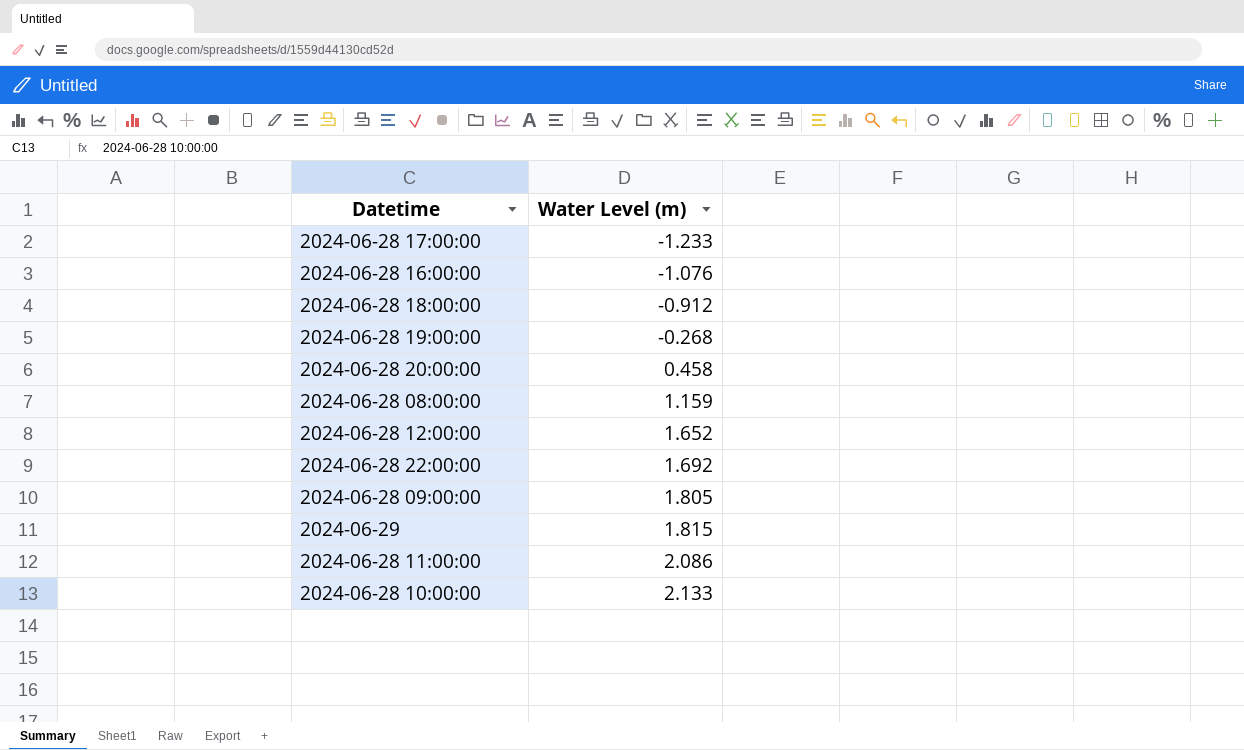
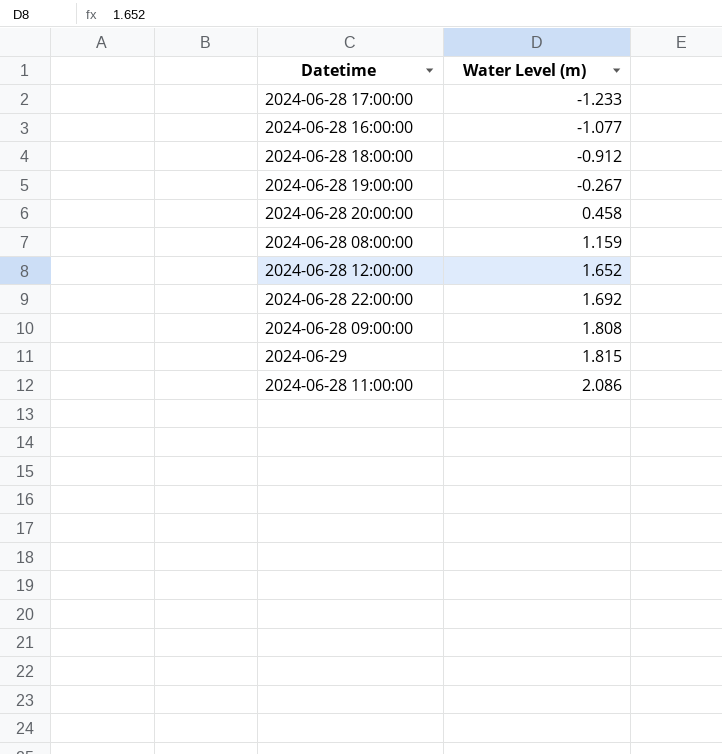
row 2024-06-28 10:00:00: 2.133 -> none
2024-06-28 16:00:00 | Water Level (m): -1.076 -> -1.077
2024-06-28 19:00:00 | Water Level (m): -0.268 -> -0.267
2024-06-28 09:00:00 | Water Level (m): 1.805 -> 1.808

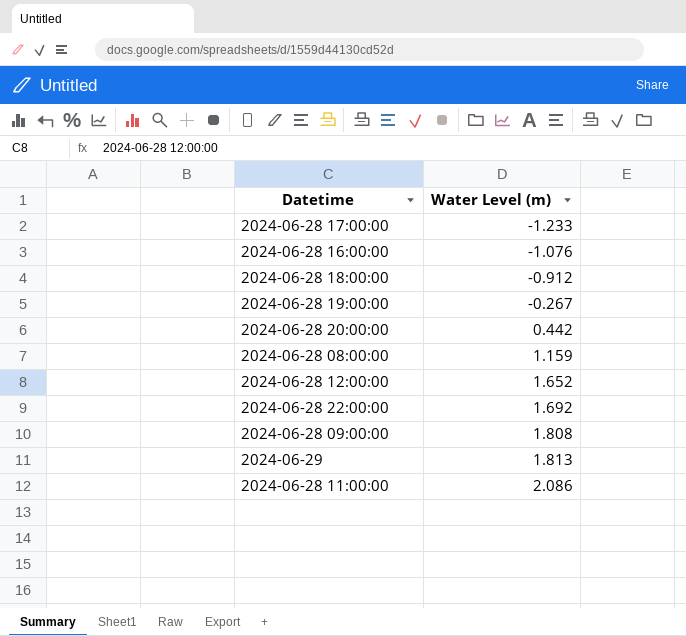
2024-06-28 16:00:00 | Water Level (m): -1.077 -> -1.076
2024-06-28 20:00:00 | Water Level (m): 0.458 -> 0.442
2024-06-29 | Water Level (m): 1.815 -> 1.813

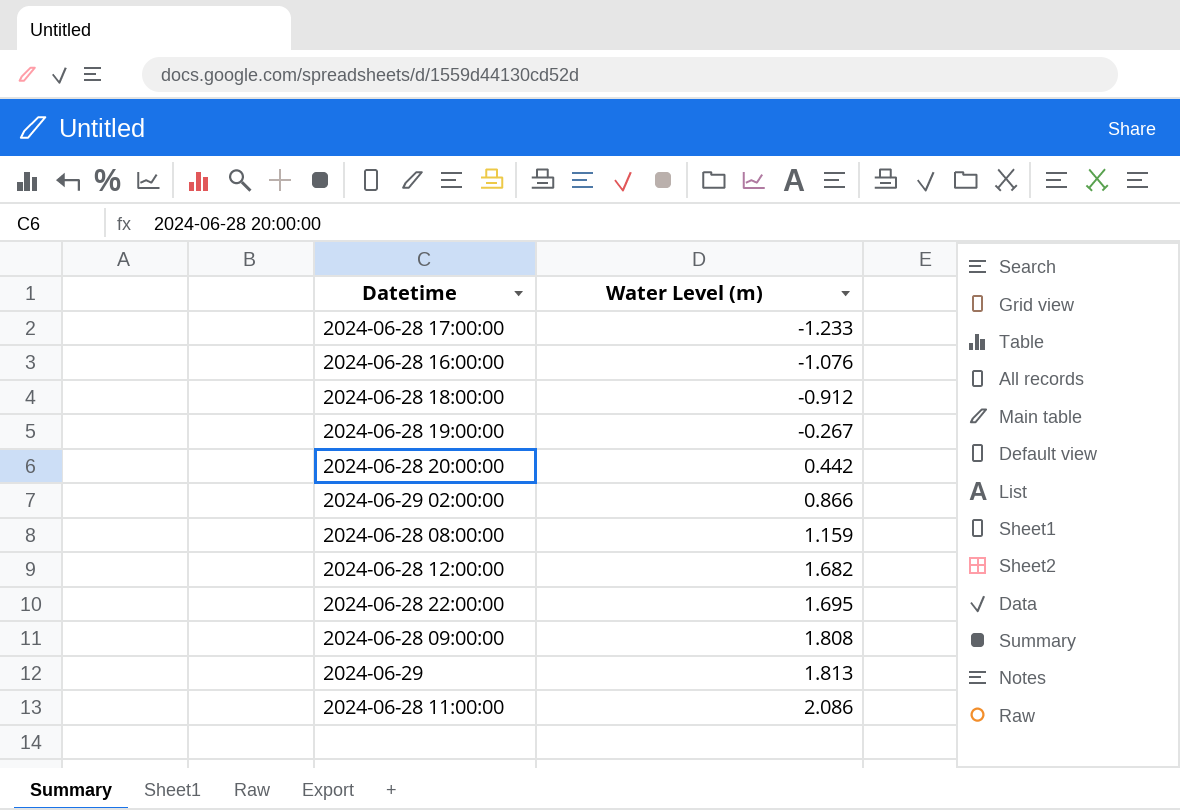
row 2024-06-29 02:00:00: none -> 0.866
2024-06-28 12:00:00 | Water Level (m): 1.652 -> 1.682
2024-06-28 22:00:00 | Water Level (m): 1.692 -> 1.695

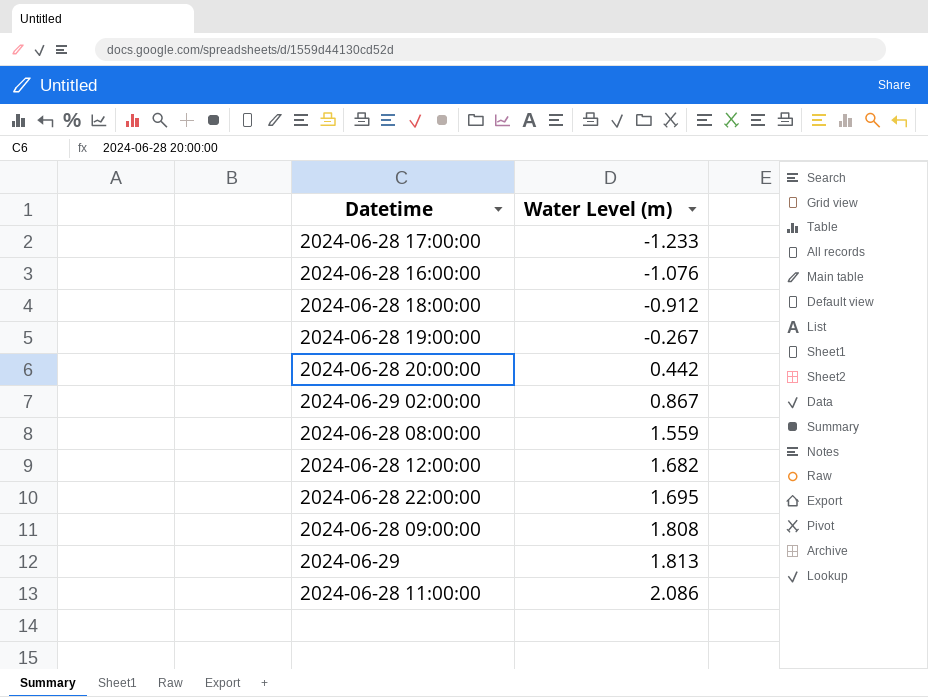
2024-06-29 02:00:00 | Water Level (m): 0.866 -> 0.867
2024-06-28 08:00:00 | Water Level (m): 1.159 -> 1.559

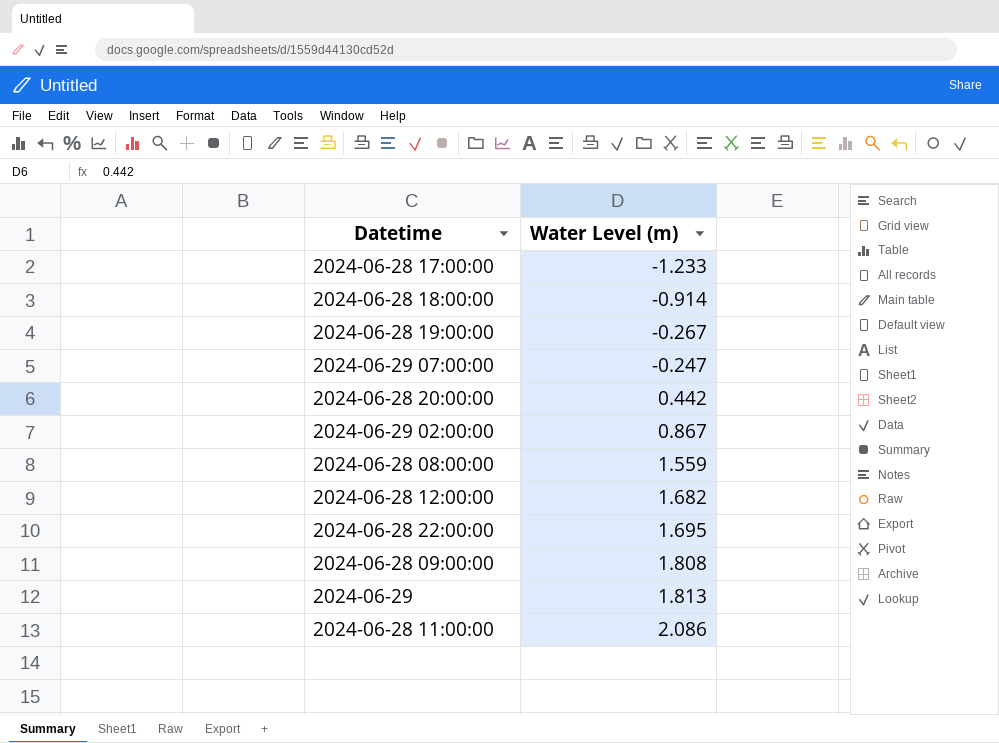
row 2024-06-28 16:00:00: -1.076 -> none
2024-06-28 18:00:00 | Water Level (m): -0.912 -> -0.914
row 2024-06-29 07:00:00: none -> -0.247

